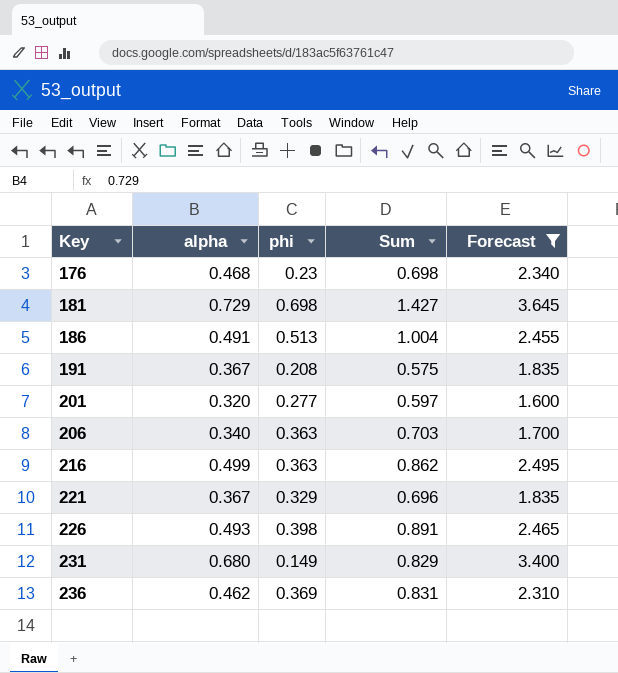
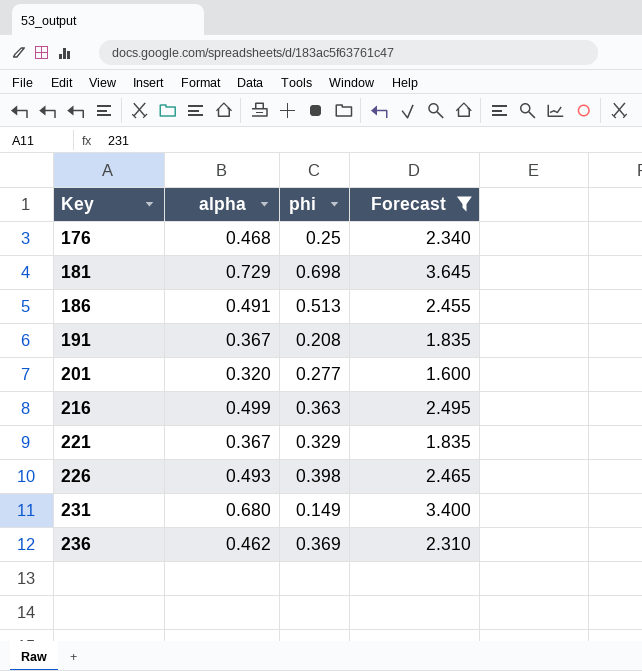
column Sum | formula: [alpha] + [phi] -> none
row 206: 0.340 | 0.363 | 0.703 | 1.700 -> none
176 | phi: 0.23 -> 0.25

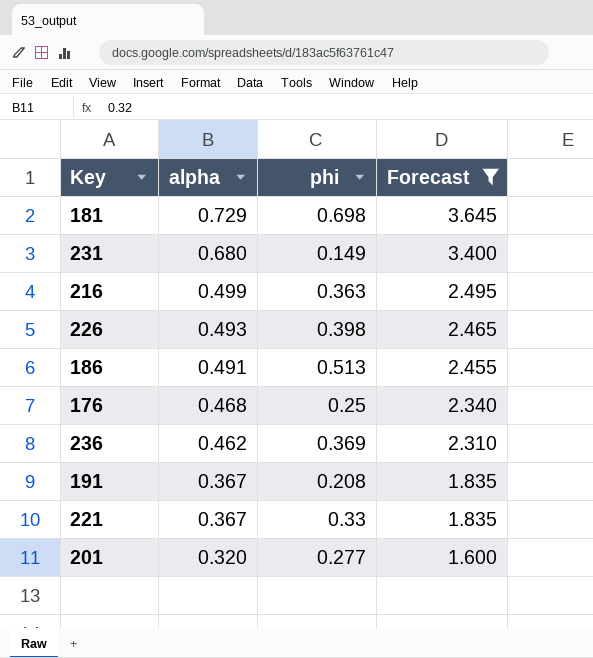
row order: Key ascending -> alpha descending
221 | phi: 0.329 -> 0.33

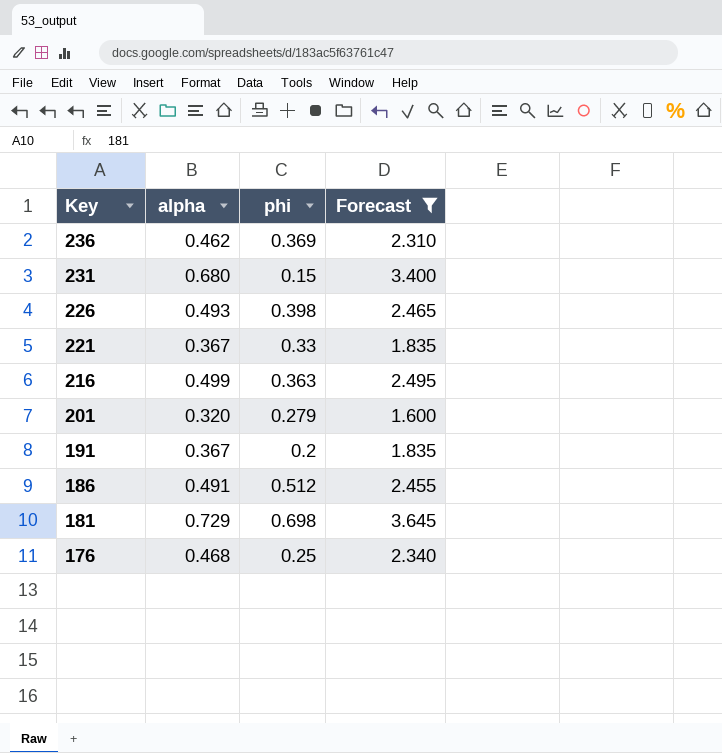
row order: alpha descending -> Key descending
231 | phi: 0.149 -> 0.15
201 | phi: 0.277 -> 0.279
191 | phi: 0.208 -> 0.2
186 | phi: 0.513 -> 0.512

